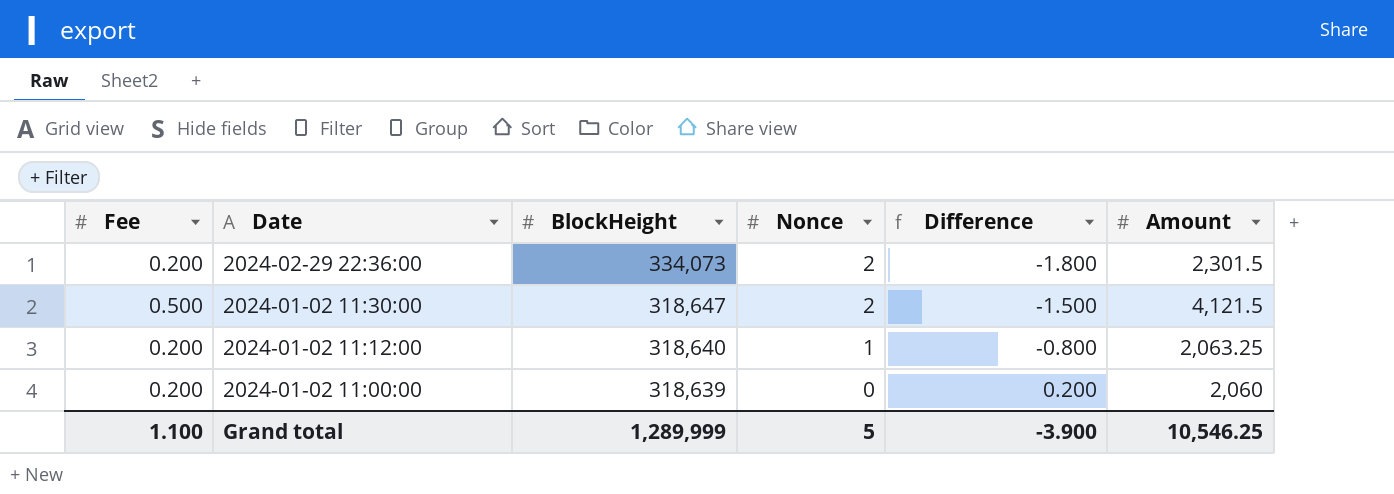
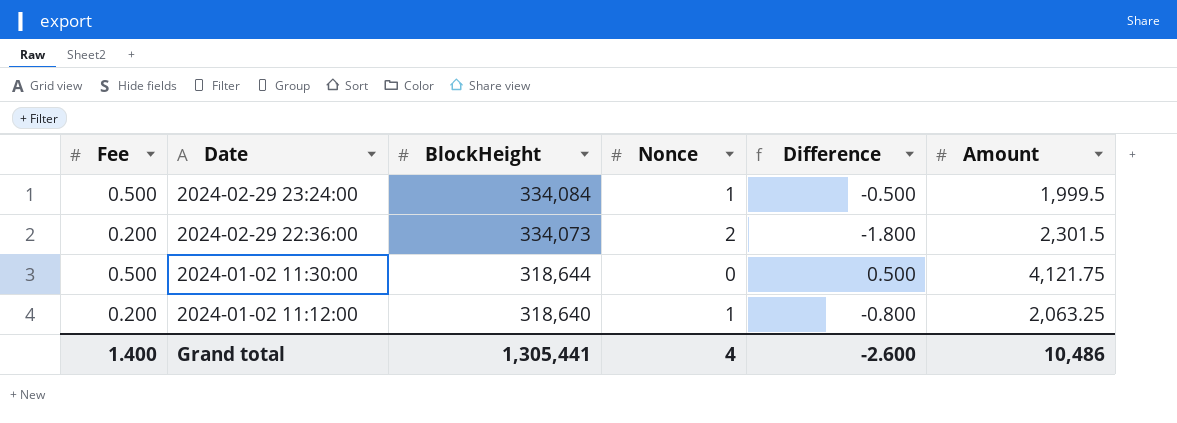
row 2024-01-02 11:00:00: 0.200 | 318,639 | 0 | 0.200 | 2,060 -> none
row 2024-02-29 23:24:00: none -> 0.500 | 334,084 | 1 | -0.500 | 1,999.5
2024-01-02 11:30:00 | BlockHeight: 318,647 -> 318,644
2024-01-02 11:30:00 | Nonce: 2 -> 0
2024-01-02 11:30:00 | Difference: -1.500 -> 0.500
2024-01-02 11:30:00 | Amount: 4,121.5 -> 4,121.75
Grand total | Fee: 1.100 -> 1.400
Grand total | BlockHeight: 1,289,999 -> 1,305,441
Grand total | Nonce: 5 -> 4
Grand total | Difference: -3.900 -> -2.600
Grand total | Amount: 10,546.25 -> 10,486

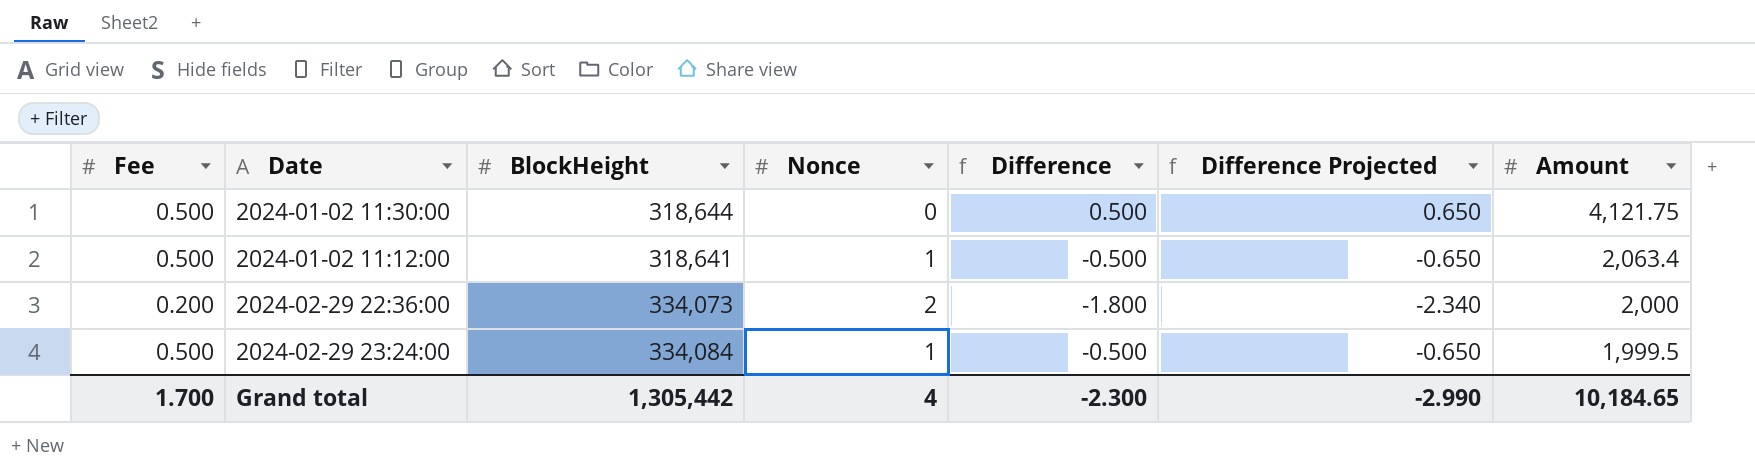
row order: Date descending -> Amount descending
column Difference Projected | formula: none -> [Difference] * 1.3
2024-01-02 11:12:00 | Fee: 0.200 -> 0.500
2024-01-02 11:12:00 | BlockHeight: 318,640 -> 318,641
2024-01-02 11:12:00 | Difference: -0.800 -> -0.500
2024-01-02 11:12:00 | Amount: 2,063.25 -> 2,063.4
2024-02-29 22:36:00 | Amount: 2,301.5 -> 2,000
Grand total | Fee: 1.400 -> 1.700
Grand total | BlockHeight: 1,305,441 -> 1,305,442
Grand total | Difference: -2.600 -> -2.300
Grand total | Amount: 10,486 -> 10,184.65

